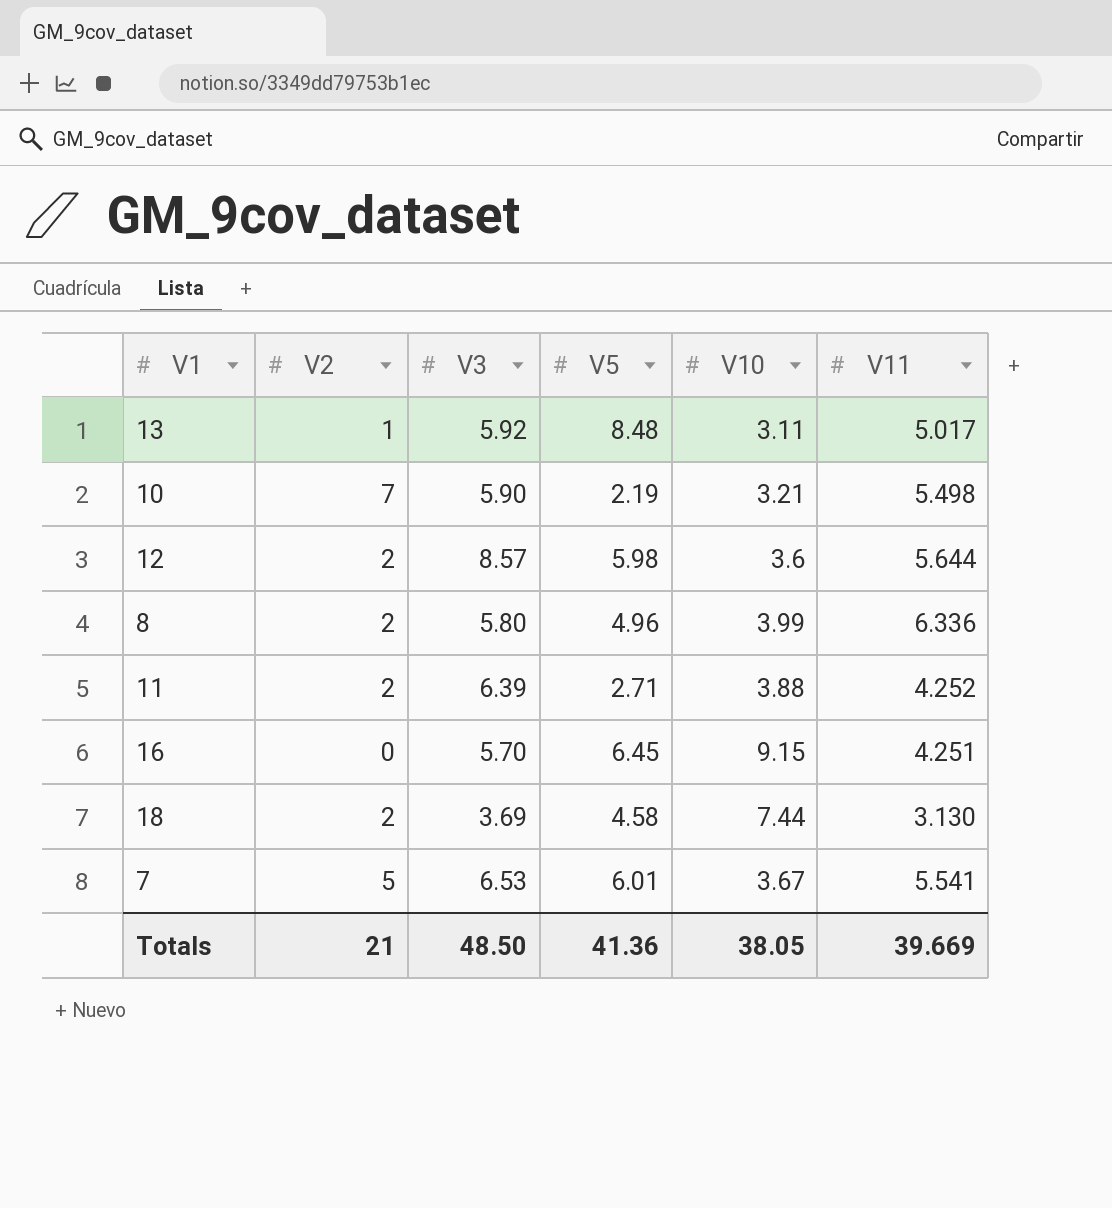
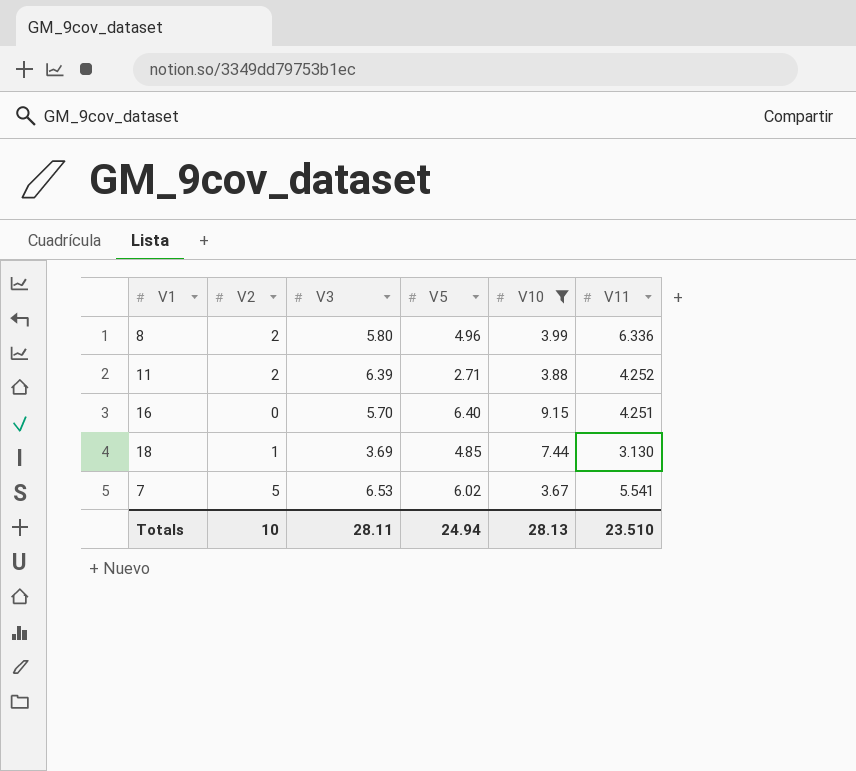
filter: none -> V10 >= 3.67
16 | V5: 6.45 -> 6.40
18 | V2: 2 -> 1
18 | V5: 4.58 -> 4.85
7 | V5: 6.01 -> 6.02
Totals | V2: 21 -> 10
Totals | V3: 48.50 -> 28.11
Totals | V5: 41.36 -> 24.94
Totals | V10: 38.05 -> 28.13
Totals | V11: 39.669 -> 23.510

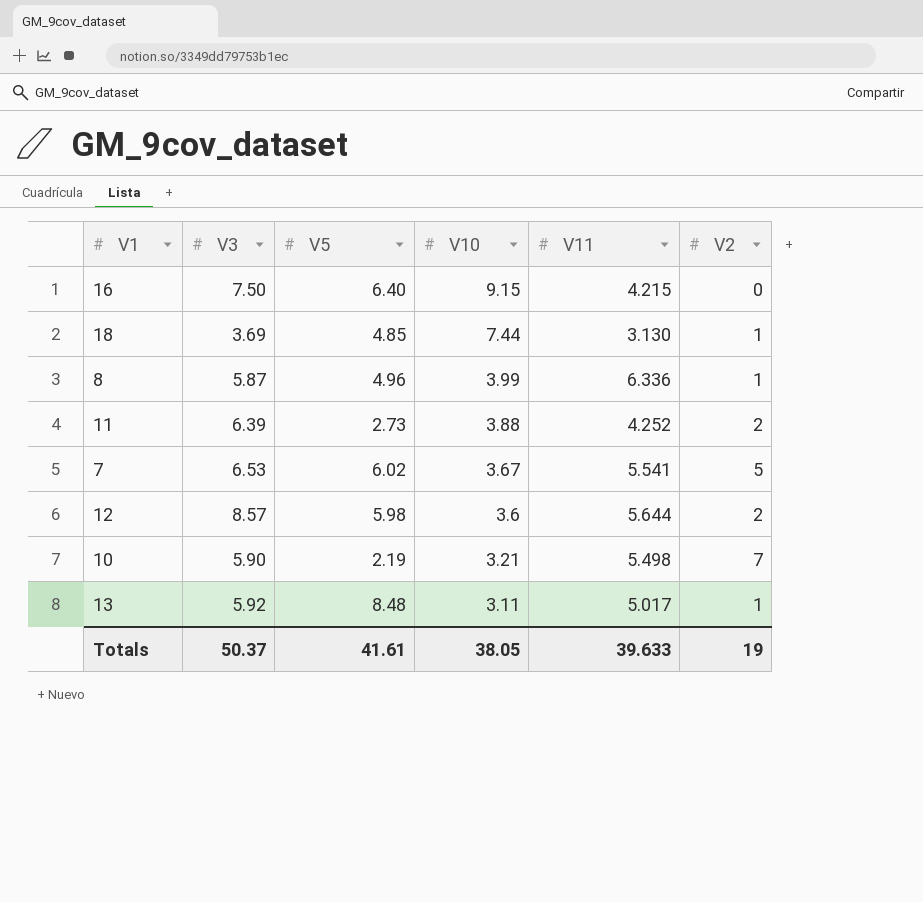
filter: V10 >= 3.67 -> none
row order: none -> V10 descending
column V2 | position: 2 -> 6
16 | V3: 5.70 -> 7.50
16 | V11: 4.251 -> 4.215
8 | V3: 5.80 -> 5.87
8 | V2: 2 -> 1
11 | V5: 2.71 -> 2.73
Totals | V3: 28.11 -> 50.37
Totals | V5: 24.94 -> 41.61
Totals | V10: 28.13 -> 38.05
Totals | V11: 23.510 -> 39.633
Totals | V2: 10 -> 19

